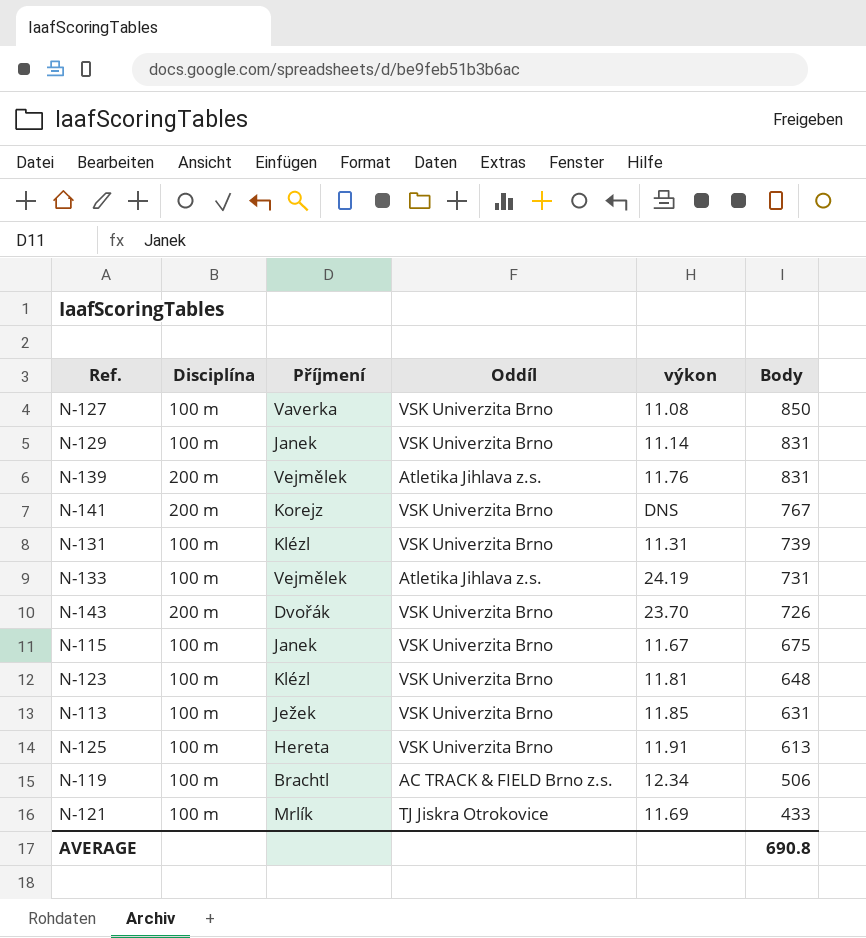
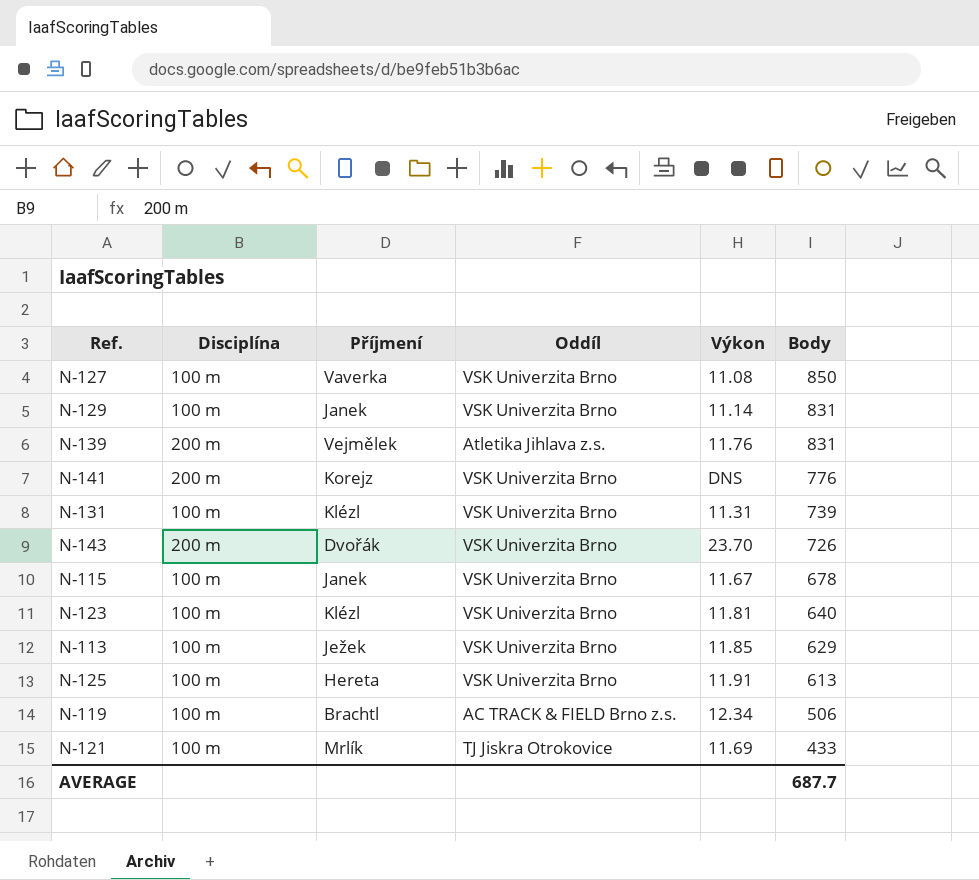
column name: výkon -> Výkon
row N-133: 100 m | Vejmělek | Atletika Jihlava z.s. | 24.19 | 731 -> none
N-141 | Body: 767 -> 776
N-115 | Body: 675 -> 678
N-123 | Body: 648 -> 640
N-113 | Body: 631 -> 629
AVERAGE | Body: 690.8 -> 687.7

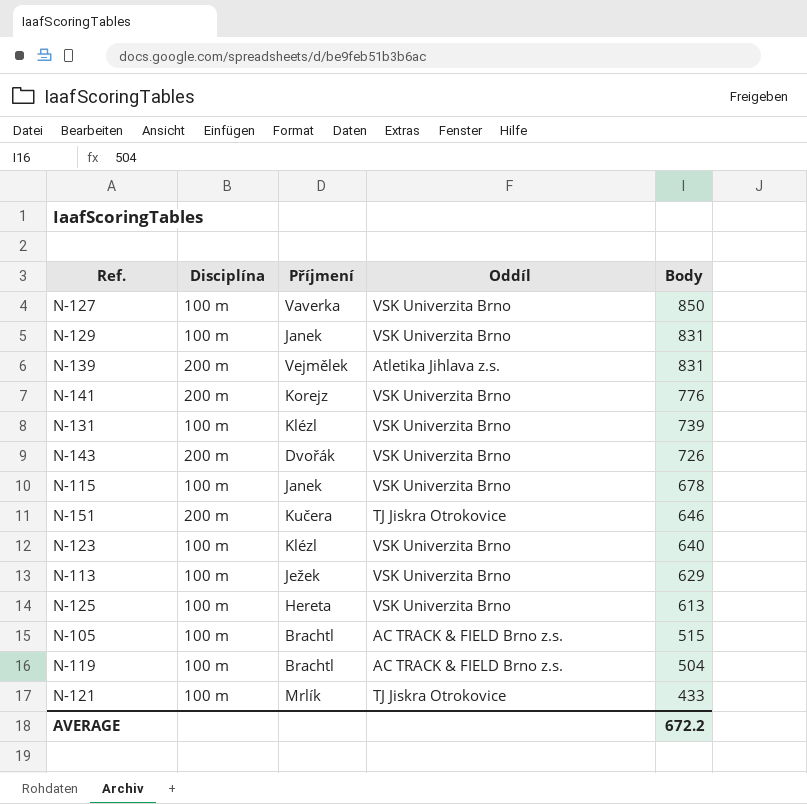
column Výkon | position: 5 -> none
row N-151: none -> 200 m | Kučera | TJ Jiskra Otrokovice | 646
row N-105: none -> 100 m | Brachtl | AC TRACK & FIELD Brno z.s. | 515
N-119 | Body: 506 -> 504
AVERAGE | Body: 687.7 -> 672.2

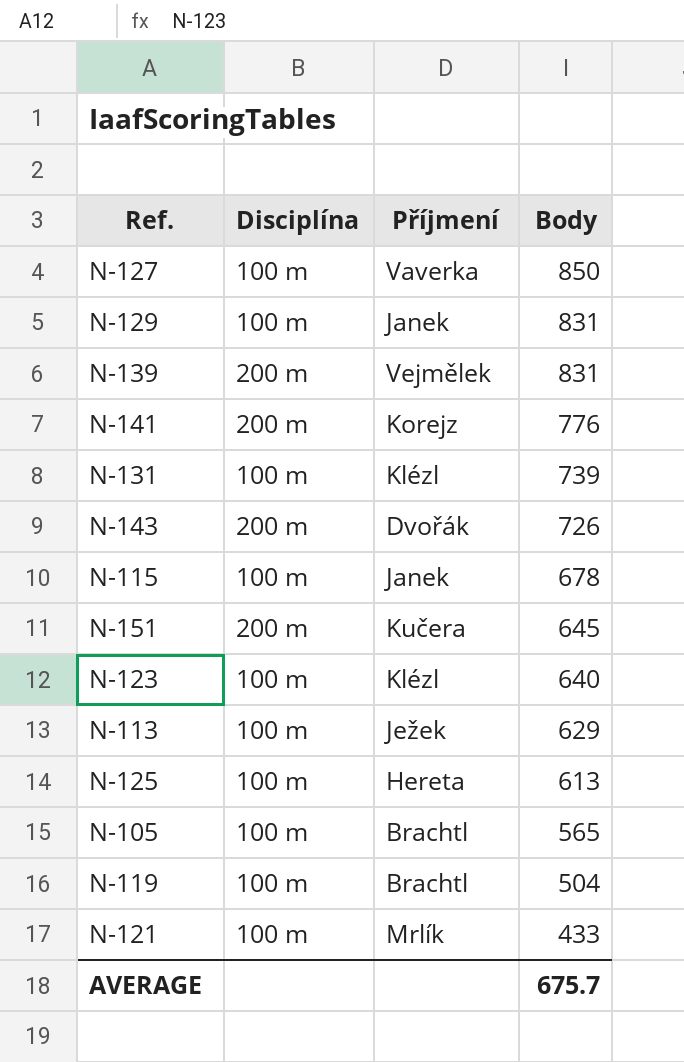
column Oddíl | position: 4 -> none
N-151 | Body: 646 -> 645
N-105 | Body: 515 -> 565
AVERAGE | Body: 672.2 -> 675.7

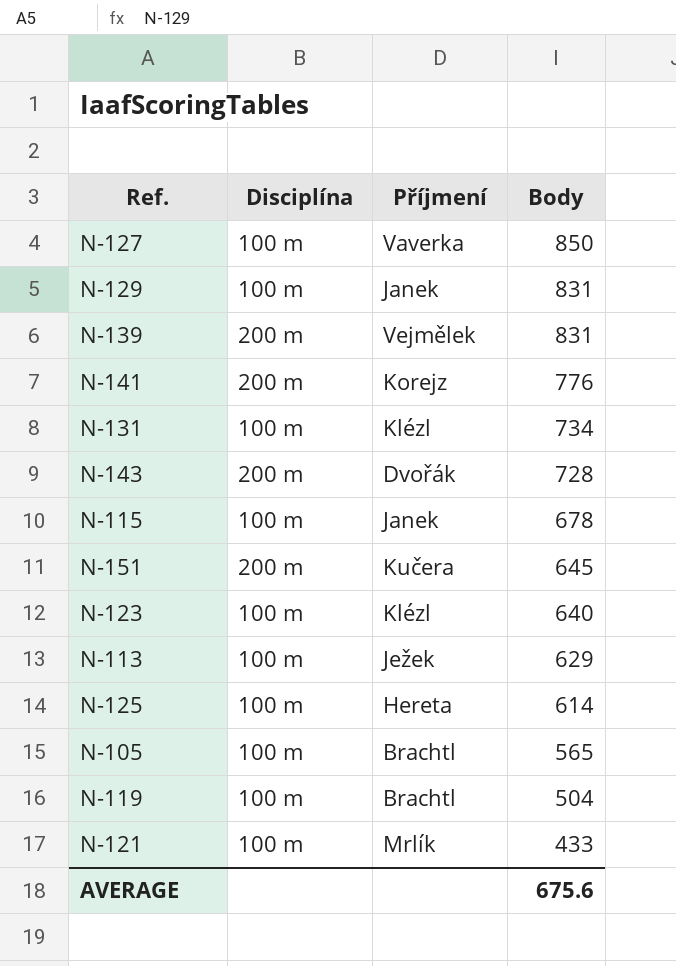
N-131 | Body: 739 -> 734
N-143 | Body: 726 -> 728
N-125 | Body: 613 -> 614
AVERAGE | Body: 675.7 -> 675.6

